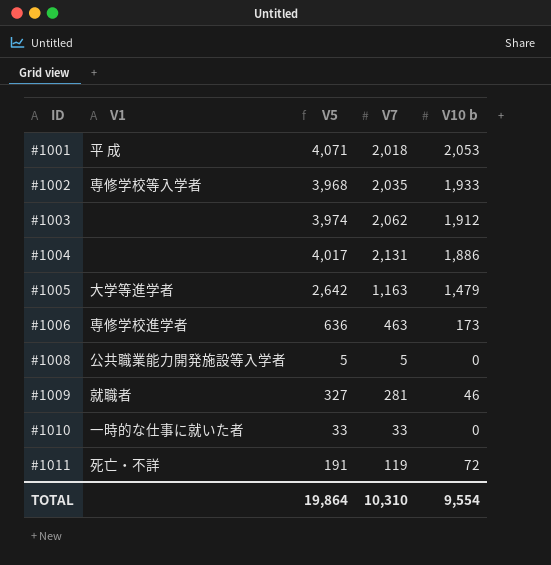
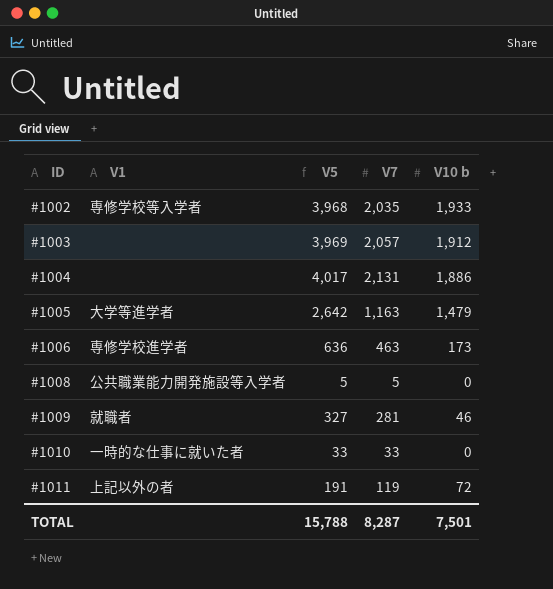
row #1001: 平 成 | 4,071 | 2,018 | 2,053 -> none
#1003 | V5: 3,974 -> 3,969
#1003 | V7: 2,062 -> 2,057
#1011 | V1: 死亡・不詳 -> 上記以外の者
TOTAL | V5: 19,864 -> 15,788
TOTAL | V7: 10,310 -> 8,287
TOTAL | V10 b: 9,554 -> 7,501

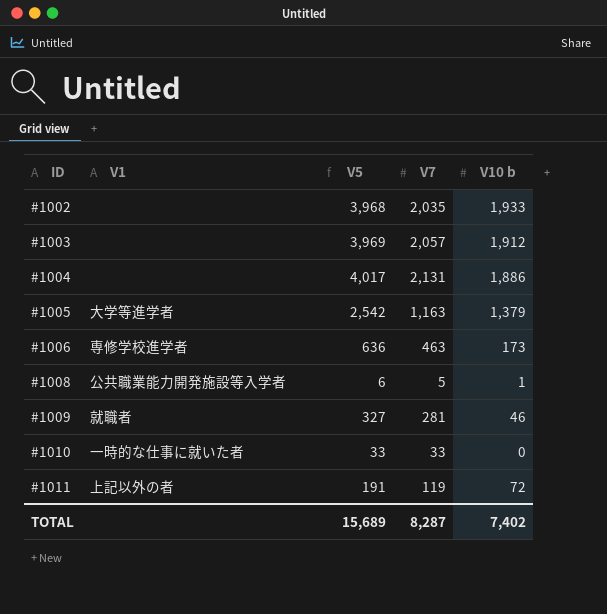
#1002 | V1: 専修学校等入学者 -> none
#1005 | V5: 2,642 -> 2,542
#1005 | V10 b: 1,479 -> 1,379
#1008 | V5: 5 -> 6
#1008 | V10 b: 0 -> 1
TOTAL | V5: 15,788 -> 15,689
TOTAL | V10 b: 7,501 -> 7,402

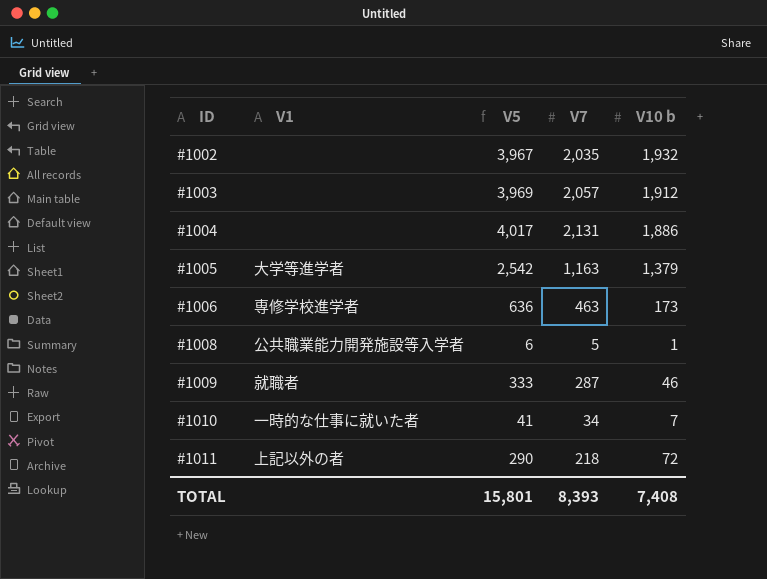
#1002 | V5: 3,968 -> 3,967
#1002 | V10 b: 1,933 -> 1,932
#1009 | V5: 327 -> 333
#1009 | V7: 281 -> 287
#1010 | V5: 33 -> 41
#1010 | V7: 33 -> 34
#1010 | V10 b: 0 -> 7
#1011 | V5: 191 -> 290
#1011 | V7: 119 -> 218
TOTAL | V5: 15,689 -> 15,801
TOTAL | V7: 8,287 -> 8,393
TOTAL | V10 b: 7,402 -> 7,408

